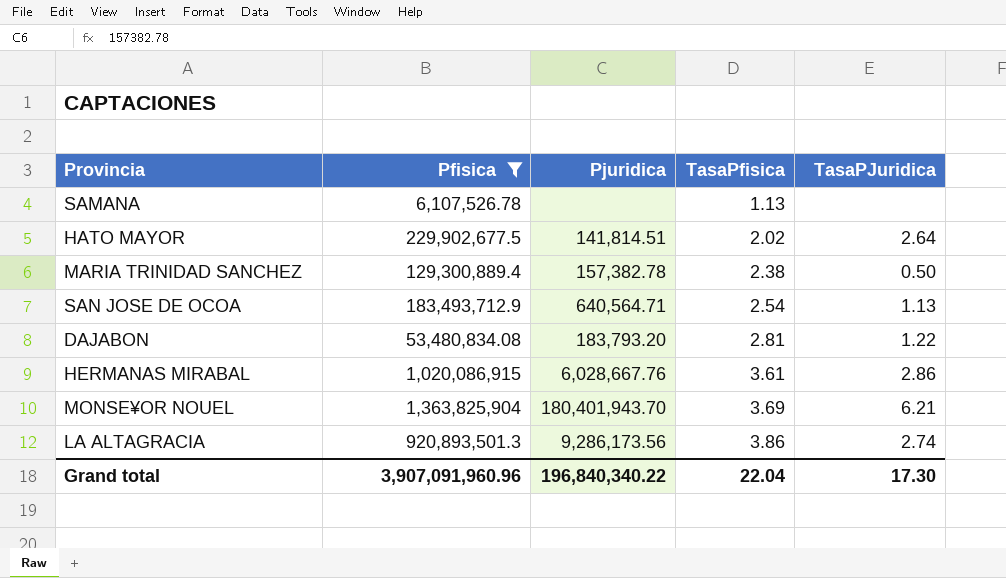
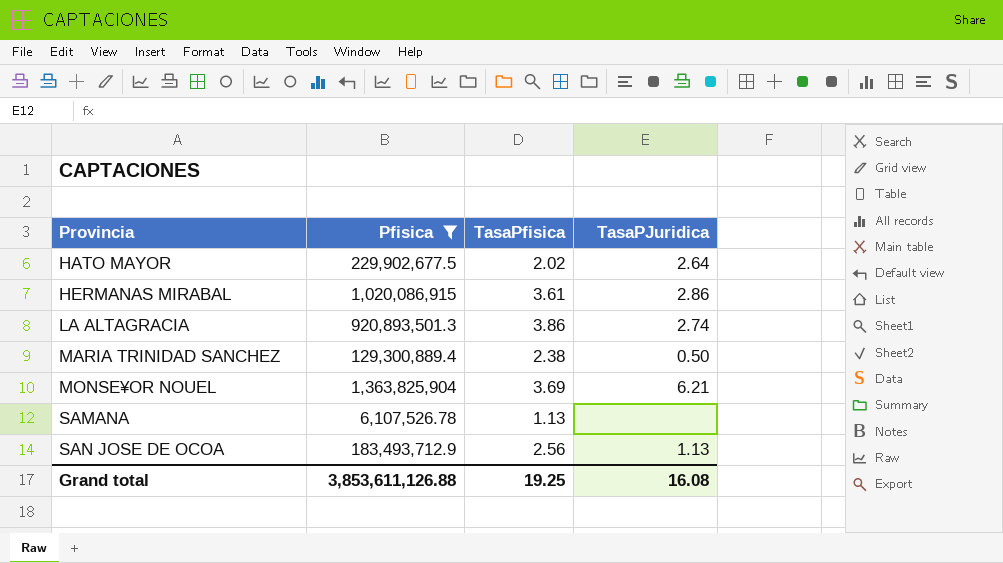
row order: TasaPfisica ascending -> Provincia ascending
column Pjuridica | position: 3 -> none
row DAJABON: 53,480,834.08 | 183,793.20 | 2.81 | 1.22 -> none
SAN JOSE DE OCOA | TasaPfisica: 2.54 -> 2.56
Grand total | Pfisica: 3,907,091,960.96 -> 3,853,611,126.88
Grand total | TasaPfisica: 22.04 -> 19.25
Grand total | TasaPJuridica: 17.30 -> 16.08

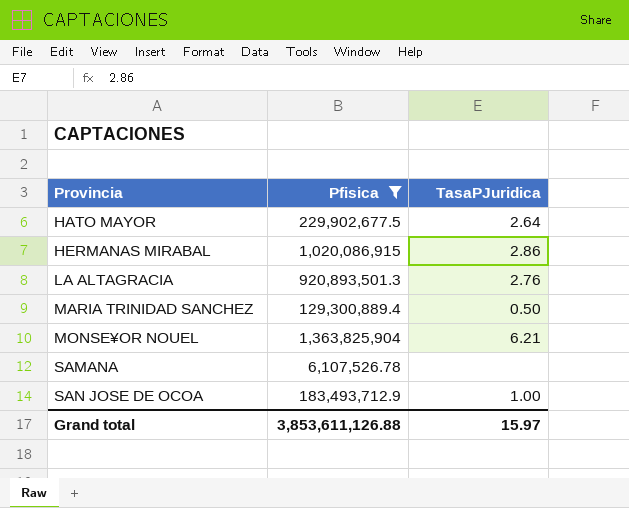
column TasaPfisica | position: 3 -> none
LA ALTAGRACIA | TasaPJuridica: 2.74 -> 2.76
SAN JOSE DE OCOA | TasaPJuridica: 1.13 -> 1.00
Grand total | TasaPJuridica: 16.08 -> 15.97

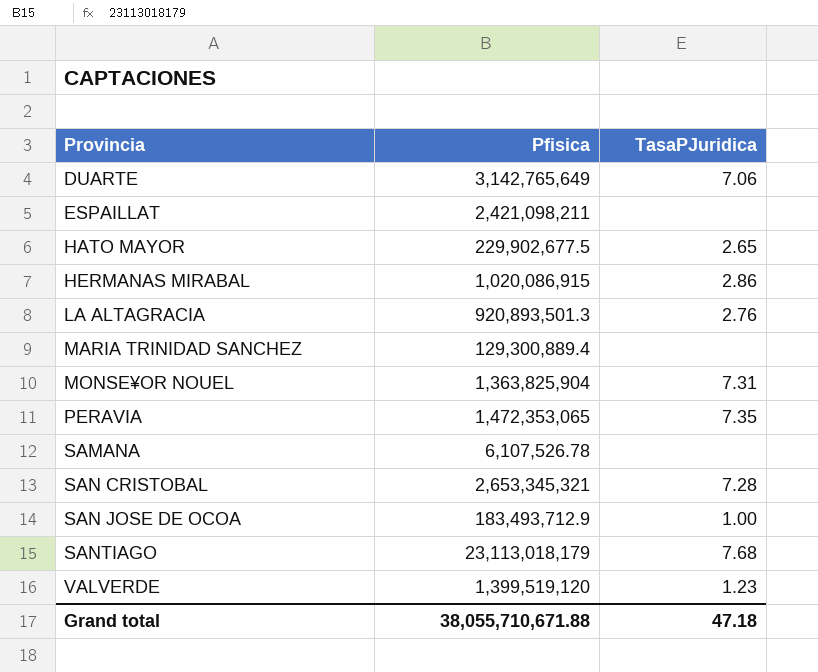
filter: Pfisica <= 1,363,825,904 -> none
HATO MAYOR | TasaPJuridica: 2.64 -> 2.65
MARIA TRINIDAD SANCHEZ | TasaPJuridica: 0.50 -> none
MONSE¥OR NOUEL | TasaPJuridica: 6.21 -> 7.31
Grand total | Pfisica: 3,853,611,126.88 -> 38,055,710,671.88
Grand total | TasaPJuridica: 15.97 -> 47.18

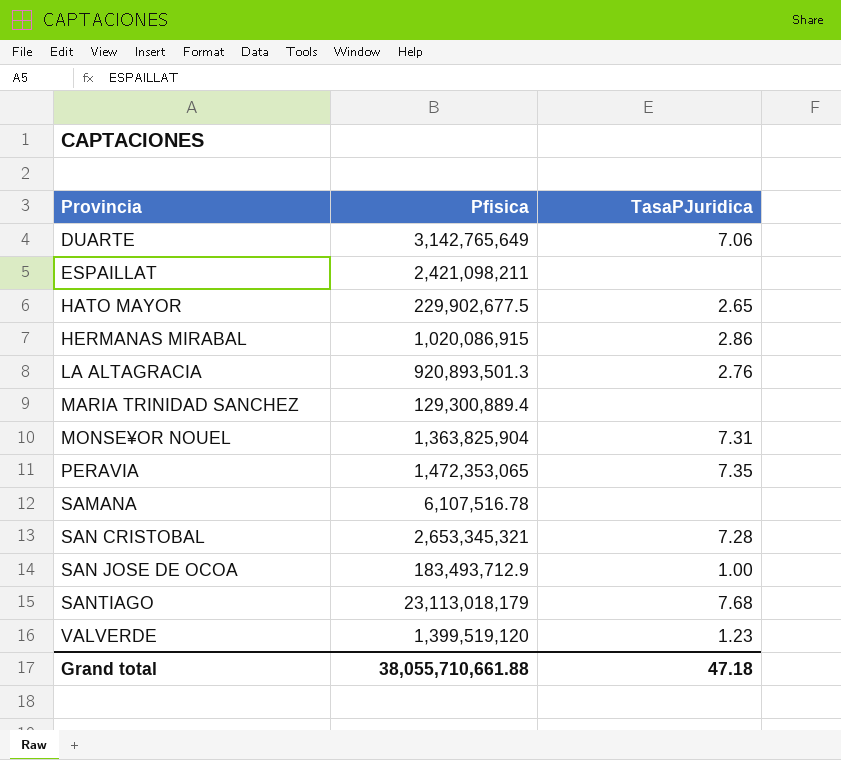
SAMANA | Pfisica: 6,107,526.78 -> 6,107,516.78
Grand total | Pfisica: 38,055,710,671.88 -> 38,055,710,661.88

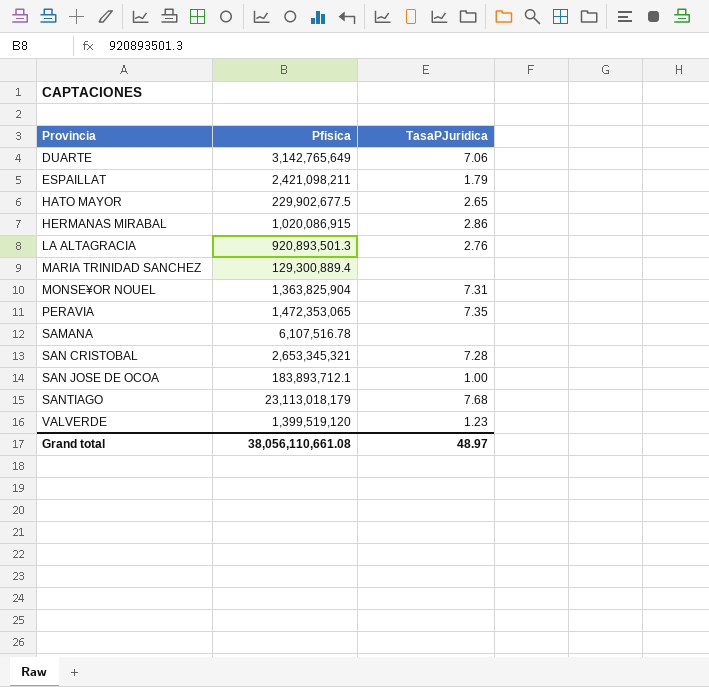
ESPAILLAT | TasaPJuridica: none -> 1.79
SAN JOSE DE OCOA | Pfisica: 183,493,712.9 -> 183,893,712.1
Grand total | Pfisica: 38,055,710,661.88 -> 38,056,110,661.08
Grand total | TasaPJuridica: 47.18 -> 48.97

